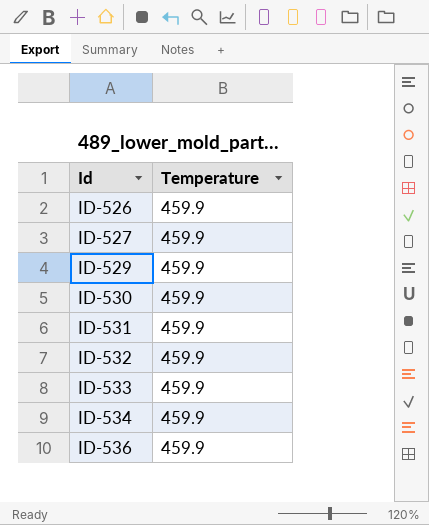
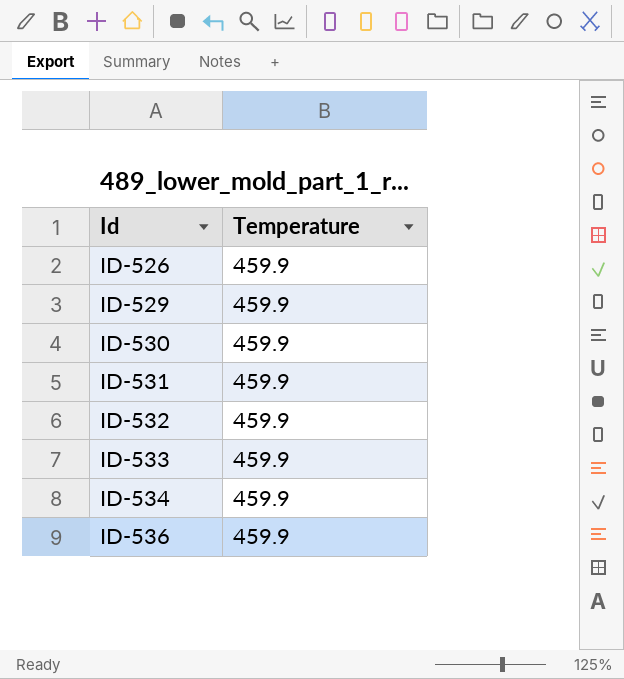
row ID-527: 459.9 -> none

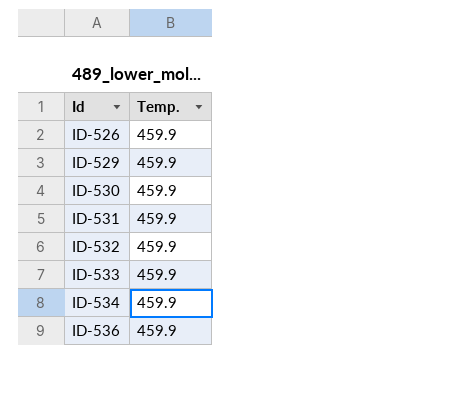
column name: Temperature -> Temp.

